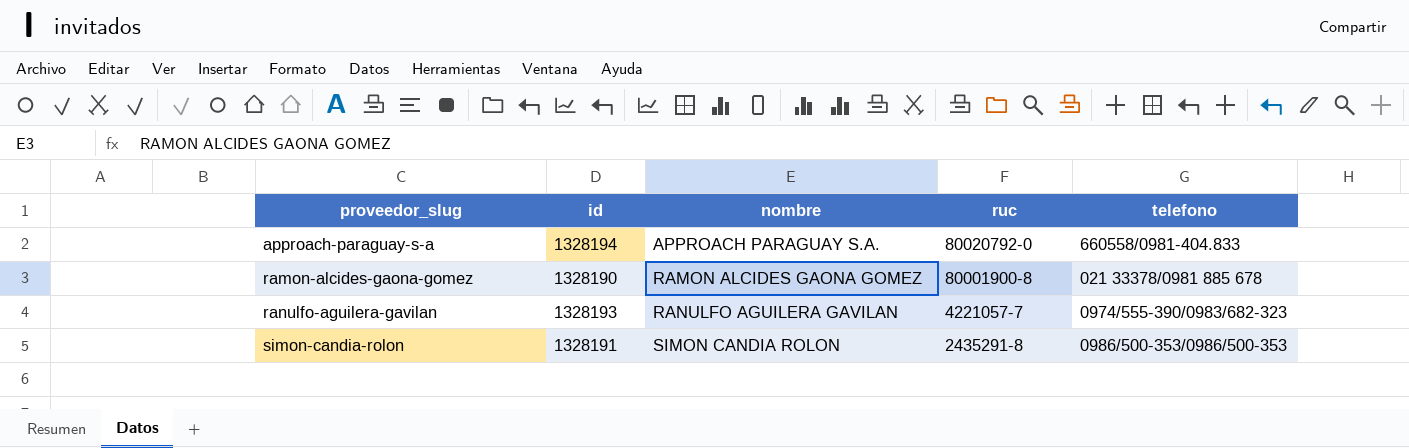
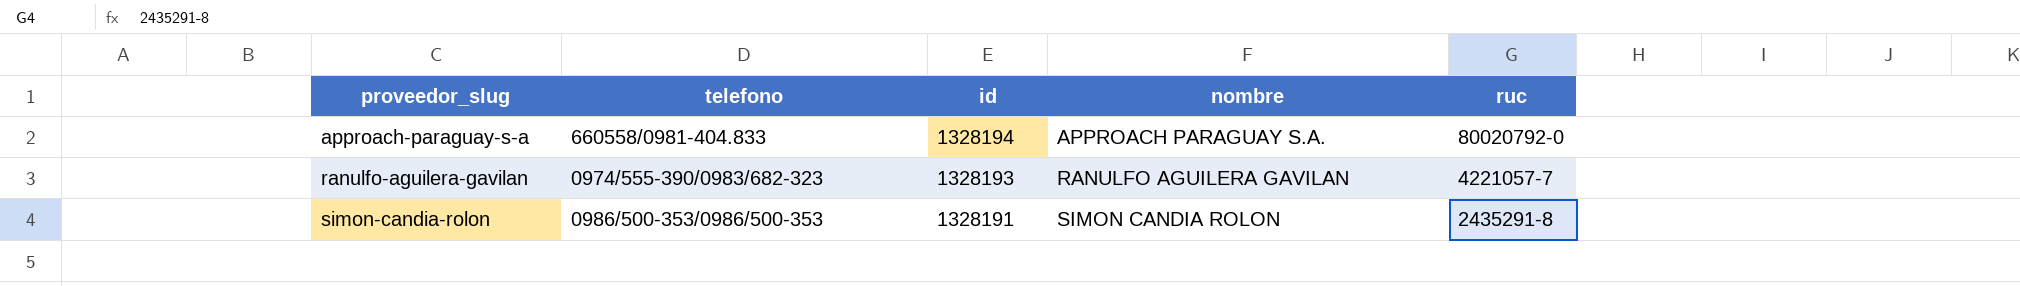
column telefono | position: 5 -> 2
row ramon-alcides-gaona-gomez: 1328190 | RAMON ALCIDES GAONA GOMEZ | 80001900-8 | 021 33378/0981 885 678 -> none

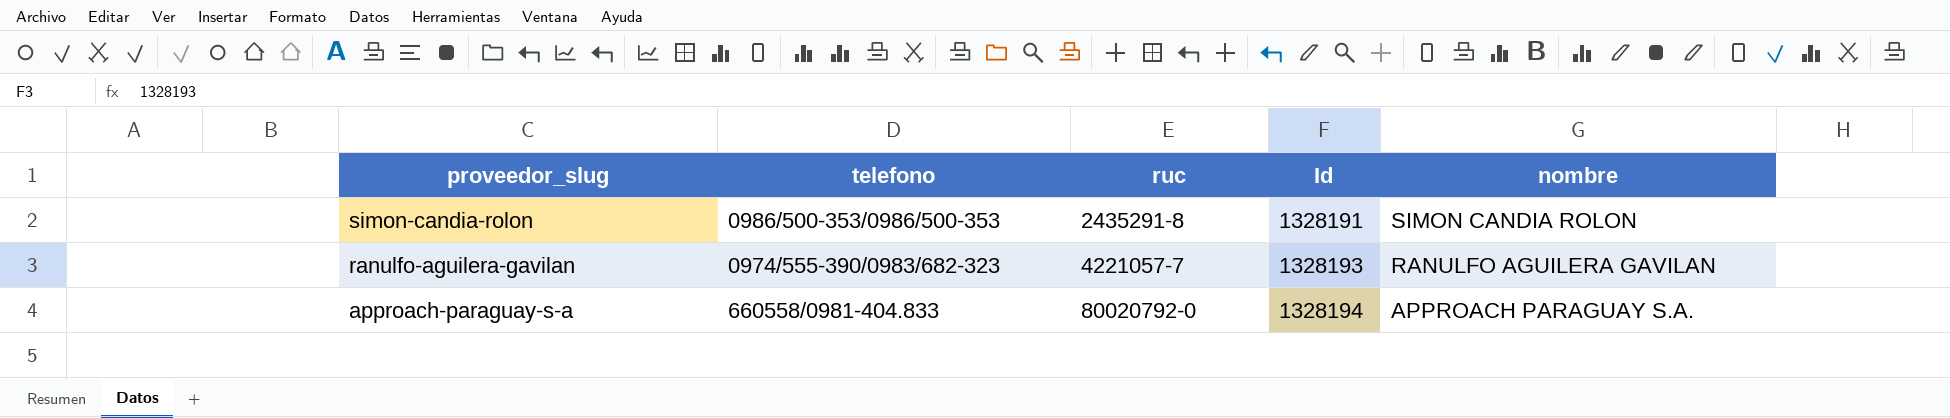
row order: proveedor_slug ascending -> proveedor_slug descending
column ruc | position: 5 -> 3
column name: id -> Id

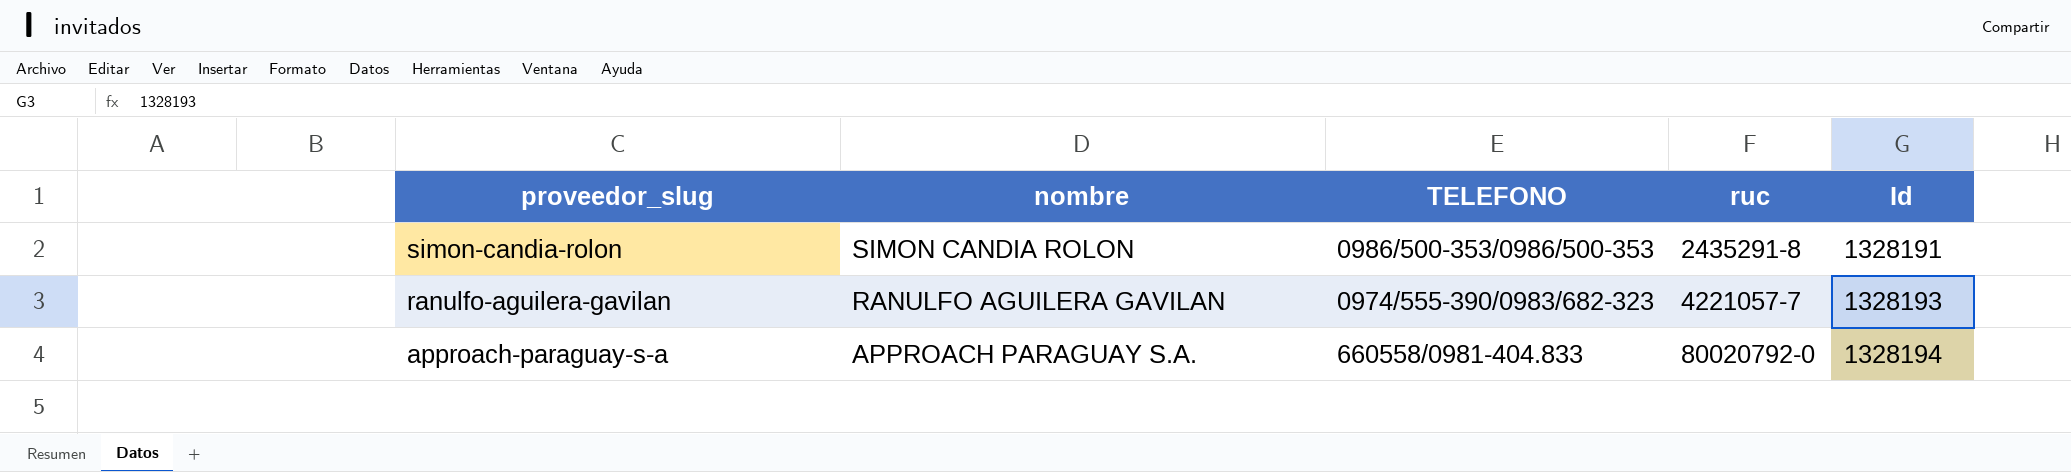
column nombre | position: 5 -> 2
column name: telefono -> TELEFONO

